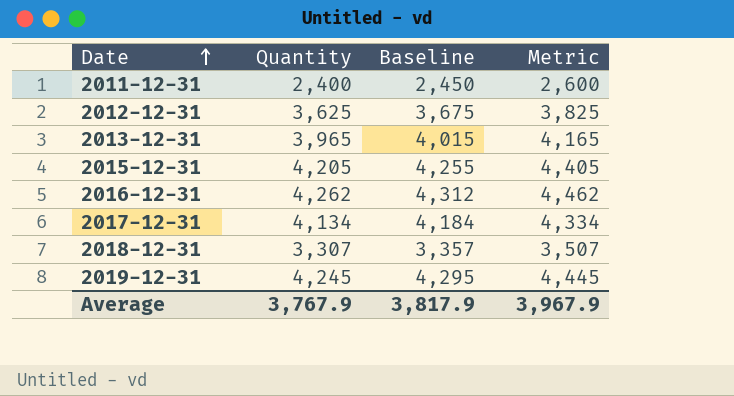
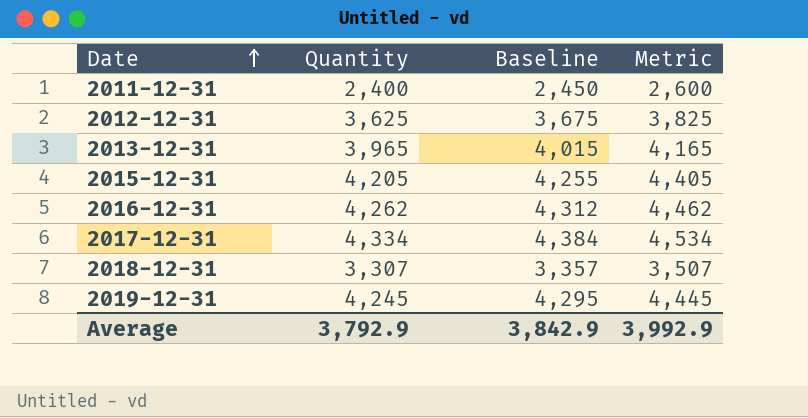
2017-12-31 | Quantity: 4,134 -> 4,334
2017-12-31 | Baseline: 4,184 -> 4,384
2017-12-31 | Metric: 4,334 -> 4,534
Average | Quantity: 3,767.9 -> 3,792.9
Average | Baseline: 3,817.9 -> 3,842.9
Average | Metric: 3,967.9 -> 3,992.9

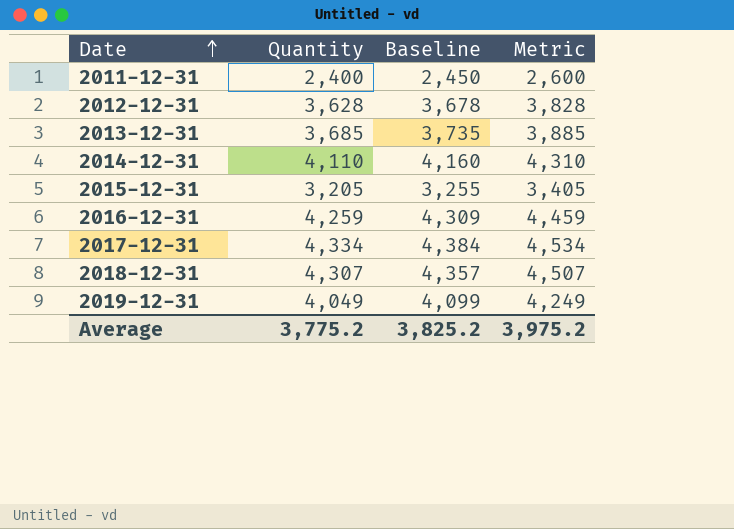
2012-12-31 | Quantity: 3,625 -> 3,628
2012-12-31 | Baseline: 3,675 -> 3,678
2012-12-31 | Metric: 3,825 -> 3,828
2013-12-31 | Quantity: 3,965 -> 3,685
2013-12-31 | Baseline: 4,015 -> 3,735
2013-12-31 | Metric: 4,165 -> 3,885
row 2014-12-31: none -> 4,110 | 4,160 | 4,310
2015-12-31 | Quantity: 4,205 -> 3,205
2015-12-31 | Baseline: 4,255 -> 3,255
2015-12-31 | Metric: 4,405 -> 3,405
2016-12-31 | Quantity: 4,262 -> 4,259
2016-12-31 | Baseline: 4,312 -> 4,309
2016-12-31 | Metric: 4,462 -> 4,459
2018-12-31 | Quantity: 3,307 -> 4,307
2018-12-31 | Baseline: 3,357 -> 4,357
2018-12-31 | Metric: 3,507 -> 4,507
2019-12-31 | Quantity: 4,245 -> 4,049
2019-12-31 | Baseline: 4,295 -> 4,099
2019-12-31 | Metric: 4,445 -> 4,249
Average | Quantity: 3,792.9 -> 3,775.2
Average | Baseline: 3,842.9 -> 3,825.2
Average | Metric: 3,992.9 -> 3,975.2

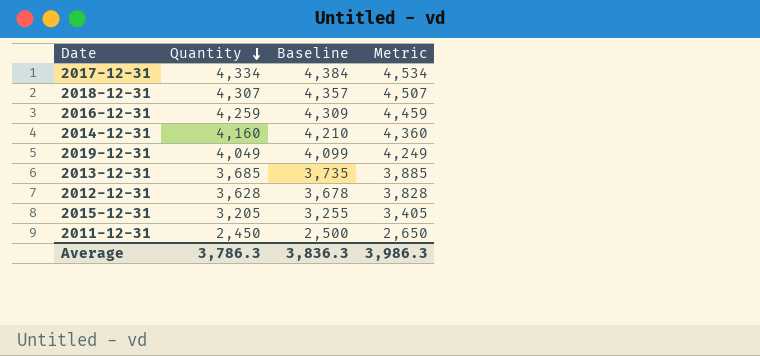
row order: Date ascending -> Quantity descending
2014-12-31 | Quantity: 4,110 -> 4,160
2014-12-31 | Baseline: 4,160 -> 4,210
2014-12-31 | Metric: 4,310 -> 4,360
2011-12-31 | Quantity: 2,400 -> 2,450
2011-12-31 | Baseline: 2,450 -> 2,500
2011-12-31 | Metric: 2,600 -> 2,650
Average | Quantity: 3,775.2 -> 3,786.3
Average | Baseline: 3,825.2 -> 3,836.3
Average | Metric: 3,975.2 -> 3,986.3

